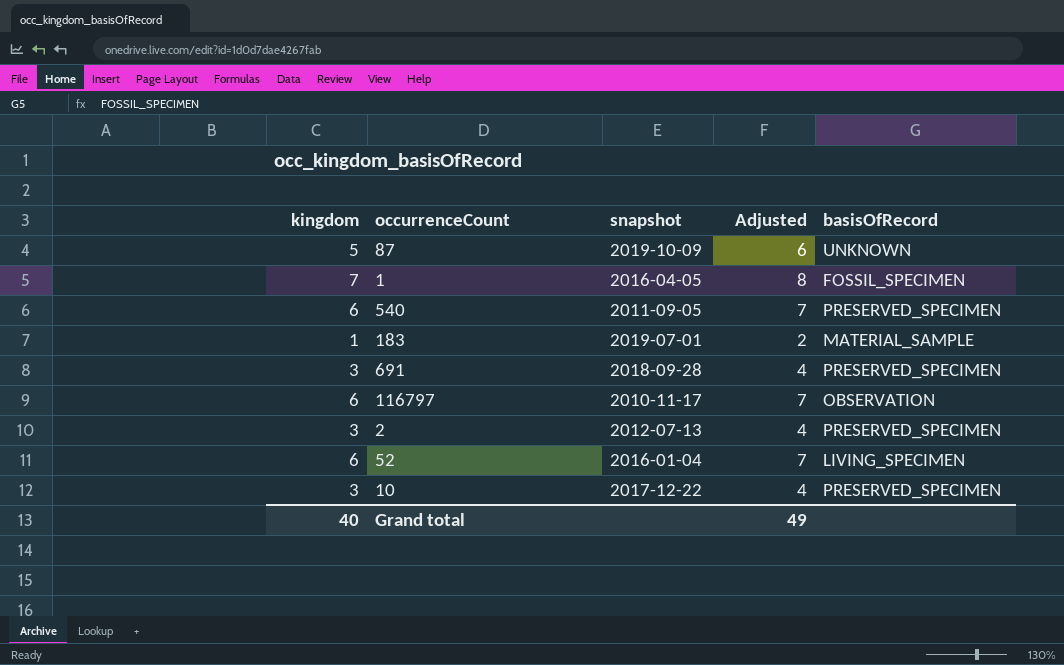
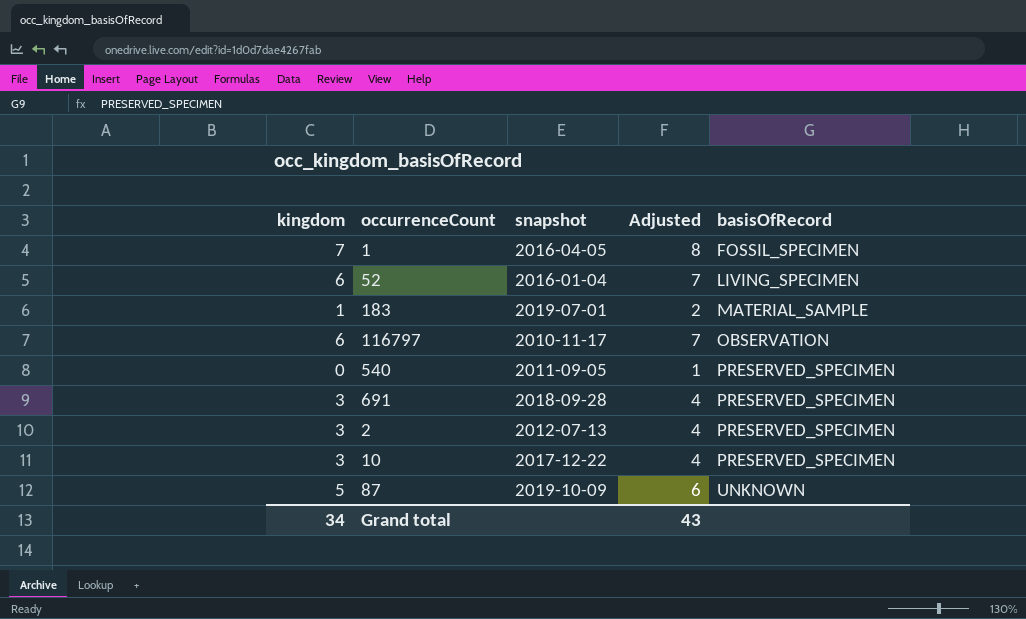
row order: none -> basisOfRecord ascending
540 | kingdom: 6 -> 0
540 | Adjusted: 7 -> 1
Grand total | kingdom: 40 -> 34
Grand total | Adjusted: 49 -> 43

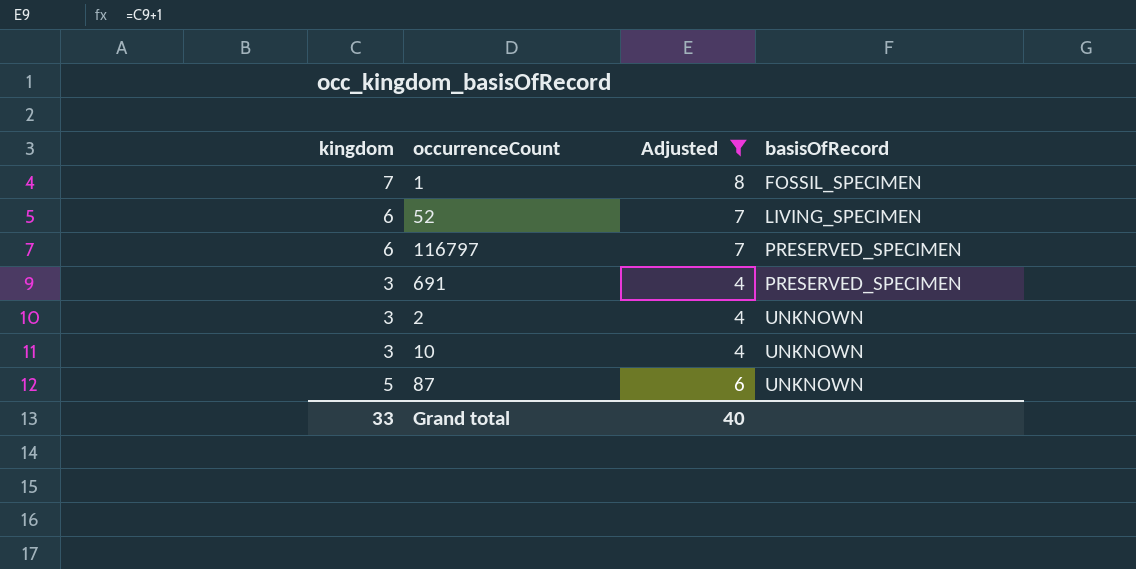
filter: none -> Adjusted >= 4
column snapshot | position: 3 -> none
116797 | basisOfRecord: OBSERVATION -> PRESERVED_SPECIMEN
2 | basisOfRecord: PRESERVED_SPECIMEN -> UNKNOWN
10 | basisOfRecord: PRESERVED_SPECIMEN -> UNKNOWN
Grand total | kingdom: 34 -> 33
Grand total | Adjusted: 43 -> 40

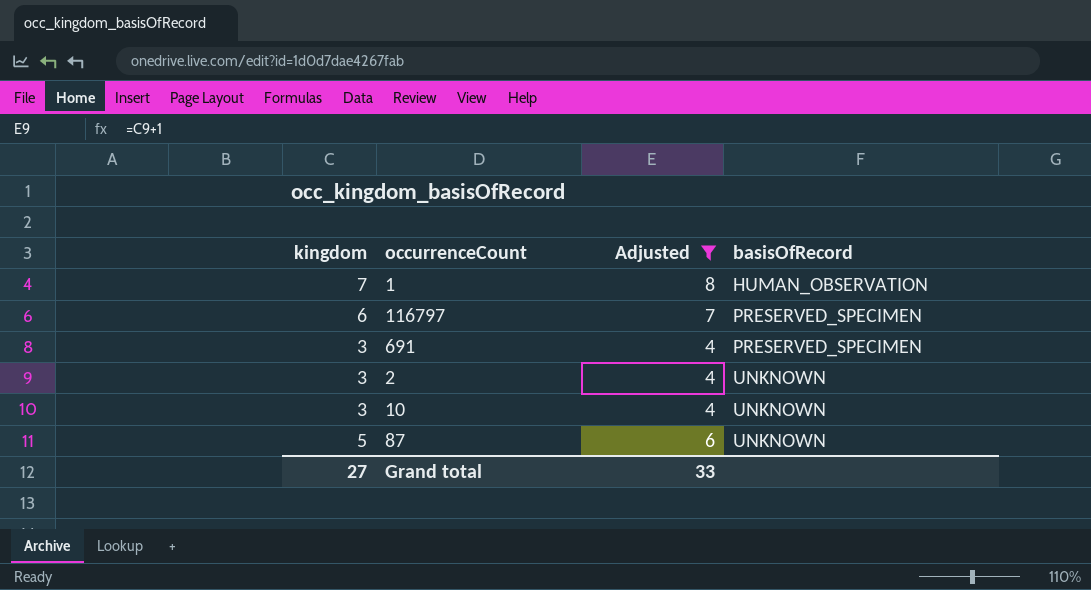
row 52: 6 | 7 | LIVING_SPECIMEN -> none
1 | basisOfRecord: FOSSIL_SPECIMEN -> HUMAN_OBSERVATION
Grand total | kingdom: 33 -> 27
Grand total | Adjusted: 40 -> 33

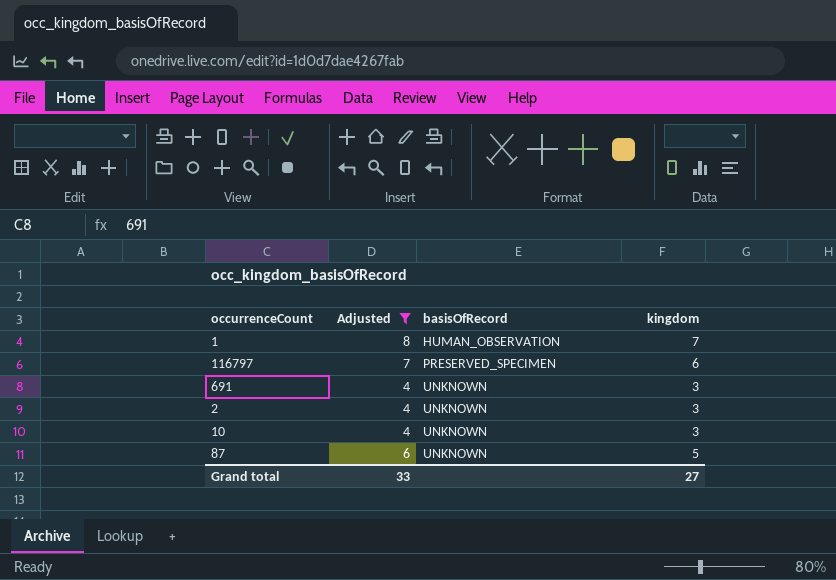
column kingdom | position: 1 -> 4
691 | basisOfRecord: PRESERVED_SPECIMEN -> UNKNOWN

